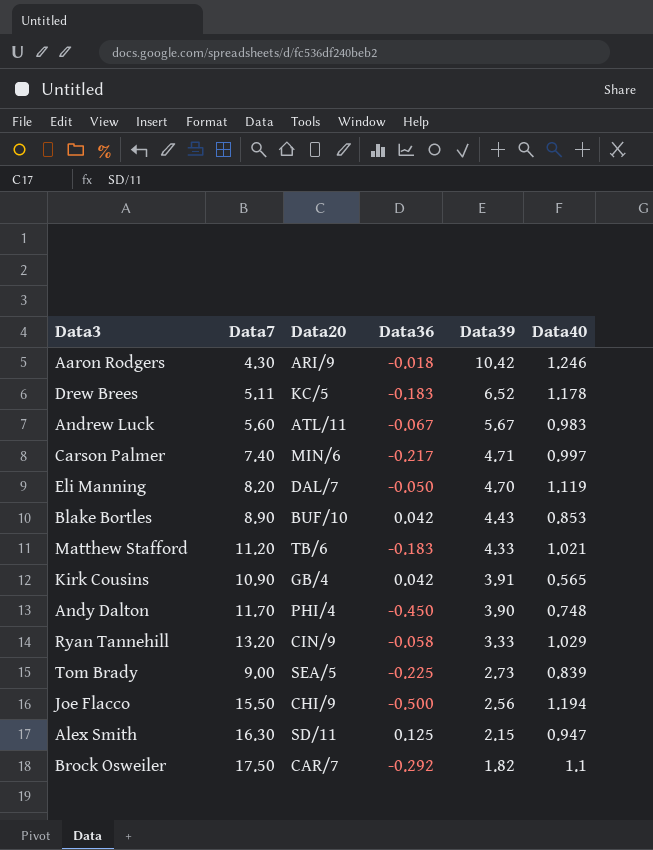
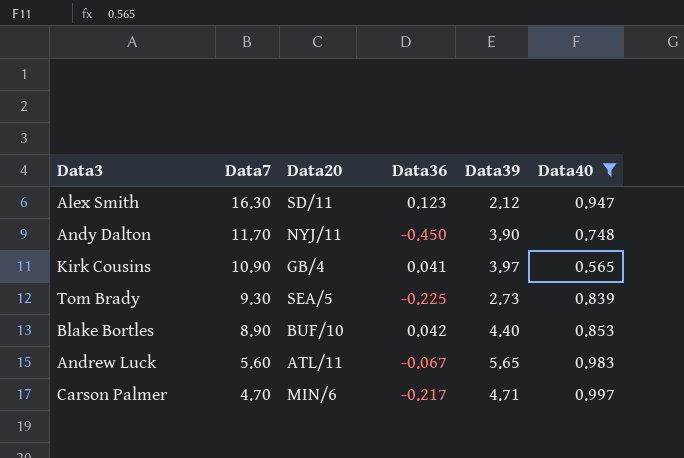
filter: none -> Data40 <= 0.997
row order: Data39 descending -> Data7 descending
Alex Smith | Data36: 0.125 -> 0.123
Alex Smith | Data39: 2.15 -> 2.12
Andy Dalton | Data20: PHI/4 -> NYJ/11
Kirk Cousins | Data36: 0.042 -> 0.041
Kirk Cousins | Data39: 3.91 -> 3.97
Tom Brady | Data7: 9.00 -> 9.30
Blake Bortles | Data39: 4.43 -> 4.40
Andrew Luck | Data39: 5.67 -> 5.65
Carson Palmer | Data7: 7.40 -> 4.70

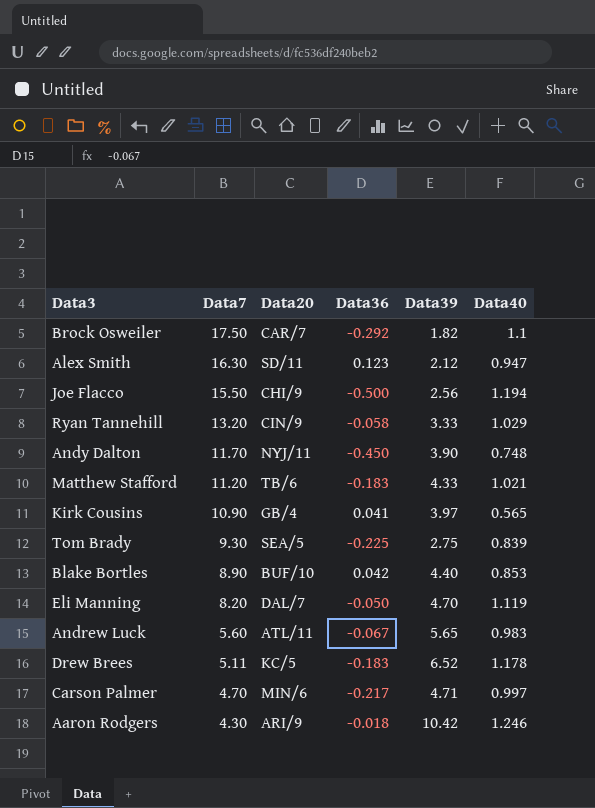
filter: Data40 <= 0.997 -> none
Tom Brady | Data39: 2.73 -> 2.75

